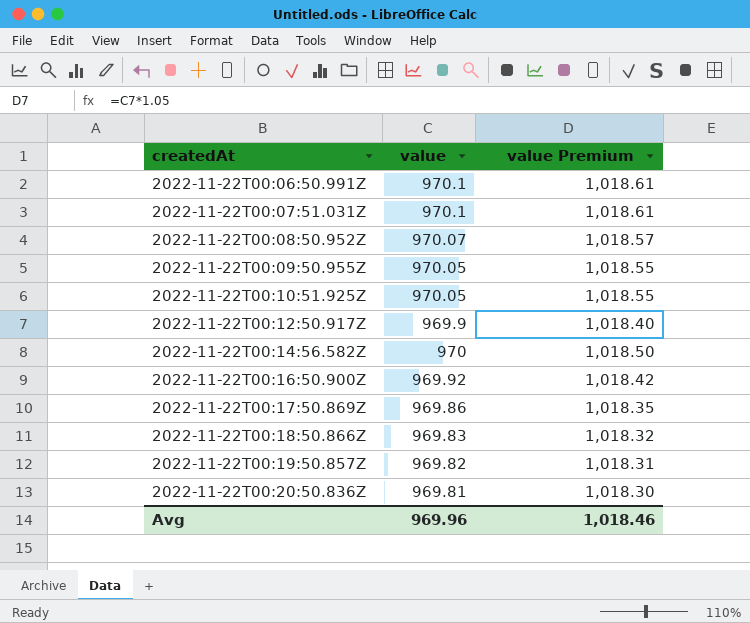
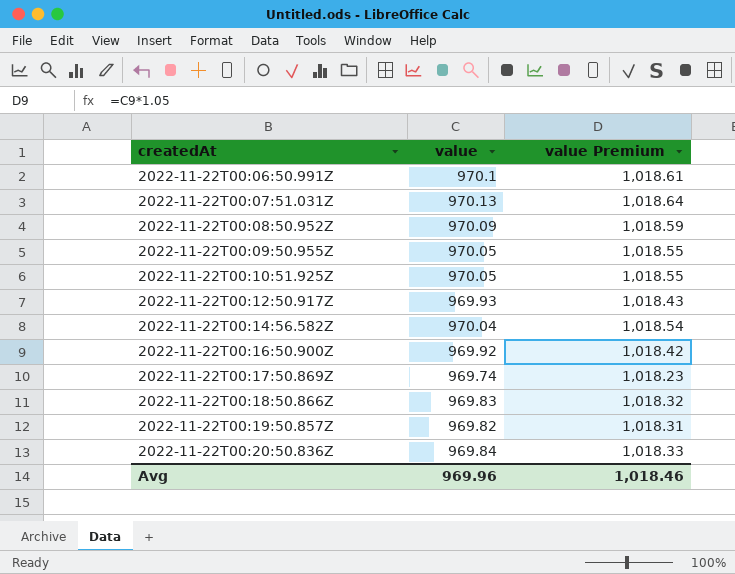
2022-11-22T00:07:51.031Z | value: 970.1 -> 970.13
2022-11-22T00:07:51.031Z | value Premium: 1,018.61 -> 1,018.64
2022-11-22T00:08:50.952Z | value: 970.07 -> 970.09
2022-11-22T00:08:50.952Z | value Premium: 1,018.57 -> 1,018.59
2022-11-22T00:12:50.917Z | value: 969.9 -> 969.93
2022-11-22T00:12:50.917Z | value Premium: 1,018.40 -> 1,018.43
2022-11-22T00:14:56.582Z | value: 970 -> 970.04
2022-11-22T00:14:56.582Z | value Premium: 1,018.50 -> 1,018.54
2022-11-22T00:17:50.869Z | value: 969.86 -> 969.74
2022-11-22T00:17:50.869Z | value Premium: 1,018.35 -> 1,018.23
2022-11-22T00:20:50.836Z | value: 969.81 -> 969.84
2022-11-22T00:20:50.836Z | value Premium: 1,018.30 -> 1,018.33

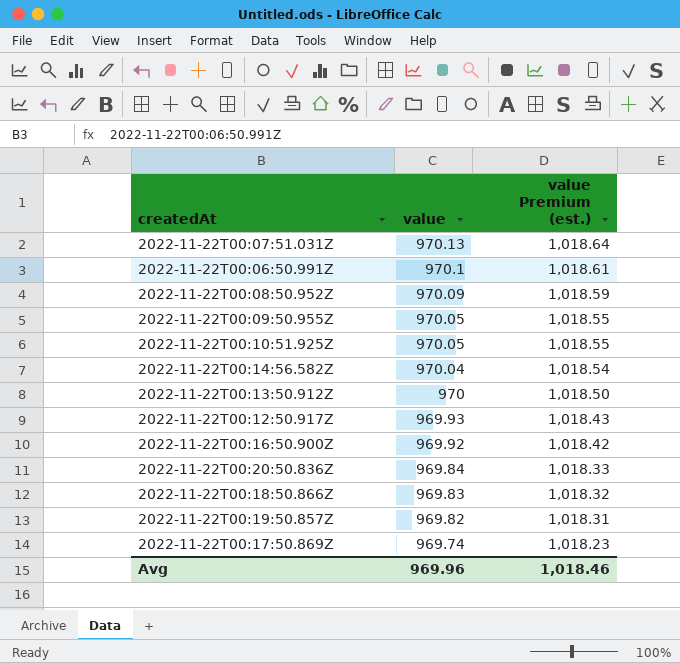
row order: createdAt ascending -> value descending
column name: value Premium -> value Premium (est.)
row 2022-11-22T00:13:50.912Z: none -> 970 | 1,018.50

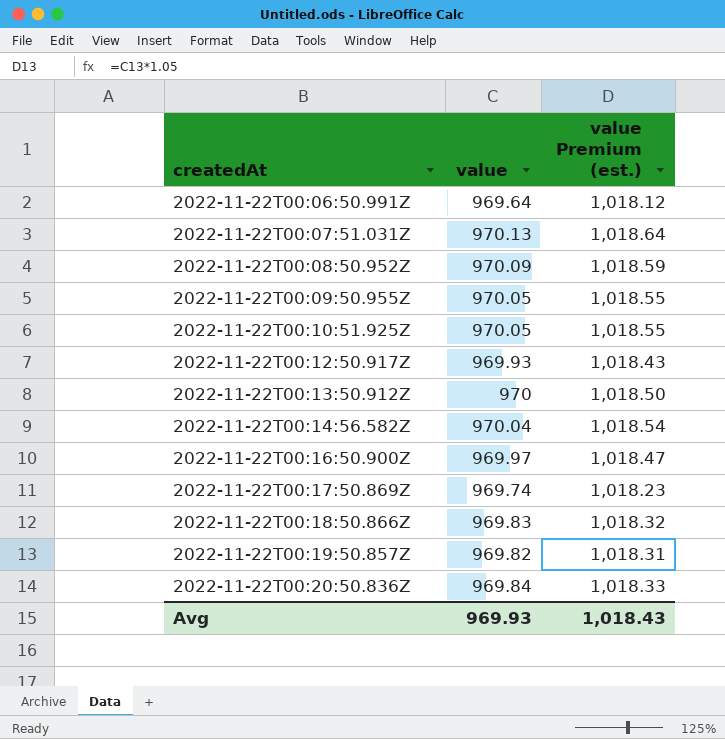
row order: value descending -> createdAt ascending
2022-11-22T00:06:50.991Z | value: 970.1 -> 969.64
2022-11-22T00:06:50.991Z | value Premium (est.): 1,018.61 -> 1,018.12
2022-11-22T00:16:50.900Z | value: 969.92 -> 969.97
2022-11-22T00:16:50.900Z | value Premium (est.): 1,018.42 -> 1,018.47
Avg | value: 969.96 -> 969.93
Avg | value Premium (est.): 1,018.46 -> 1,018.43

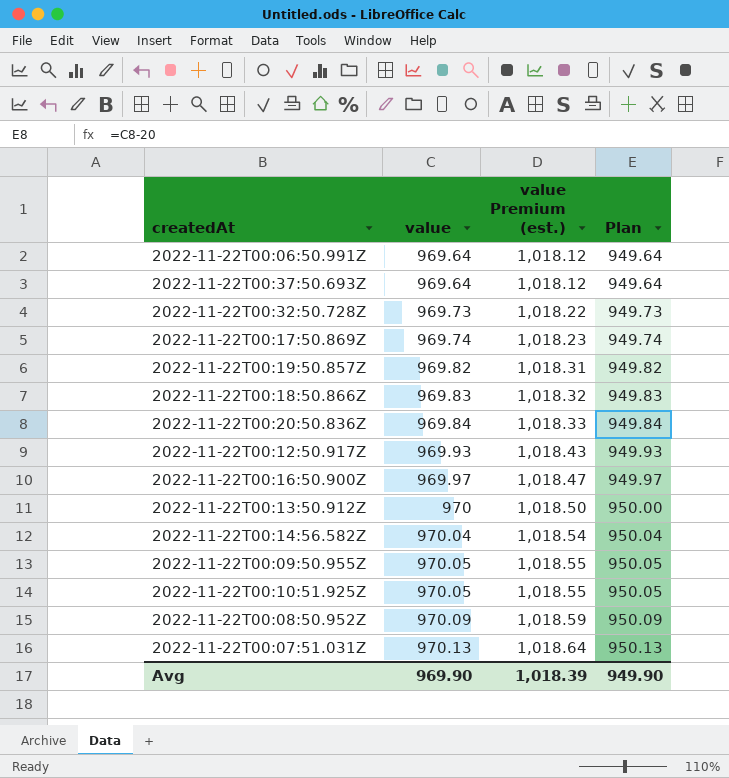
row order: createdAt ascending -> value ascending
column Plan | formula: none -> [value] - 20
row 2022-11-22T00:37:50.693Z: none -> 969.64 | 1,018.12 | 949.64
row 2022-11-22T00:32:50.728Z: none -> 969.73 | 1,018.22 | 949.73
Avg | value: 969.93 -> 969.90
Avg | value Premium (est.): 1,018.43 -> 1,018.39

